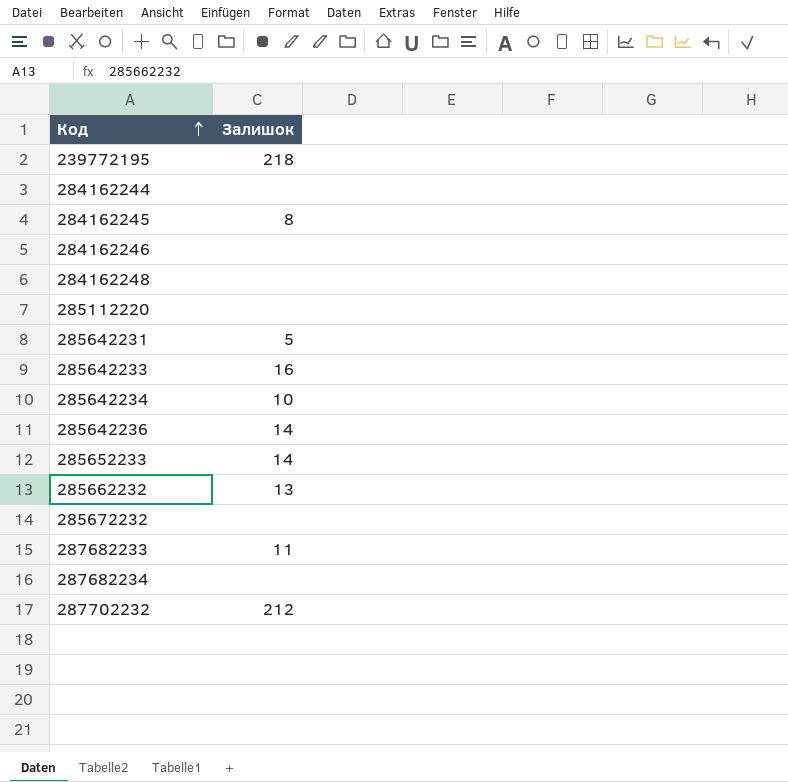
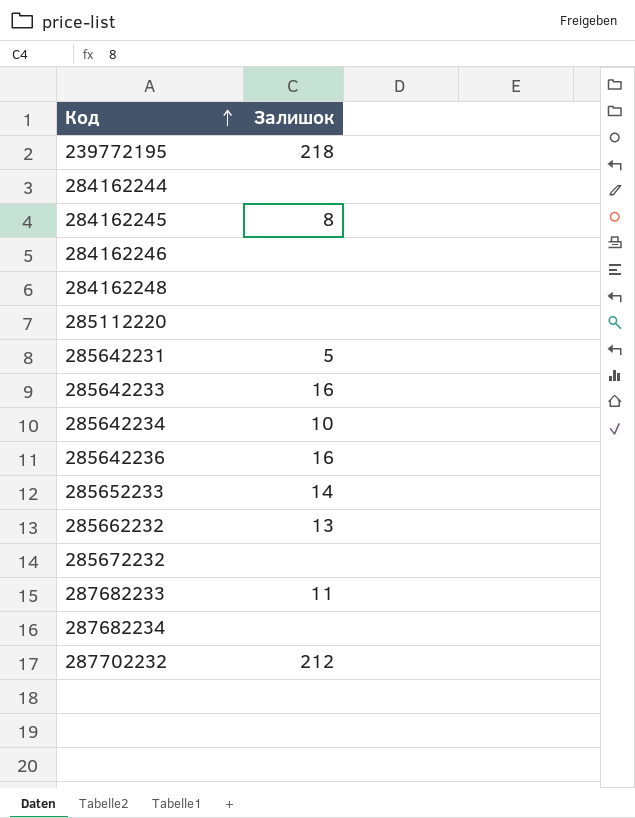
285642236 | Залишок: 14 -> 16

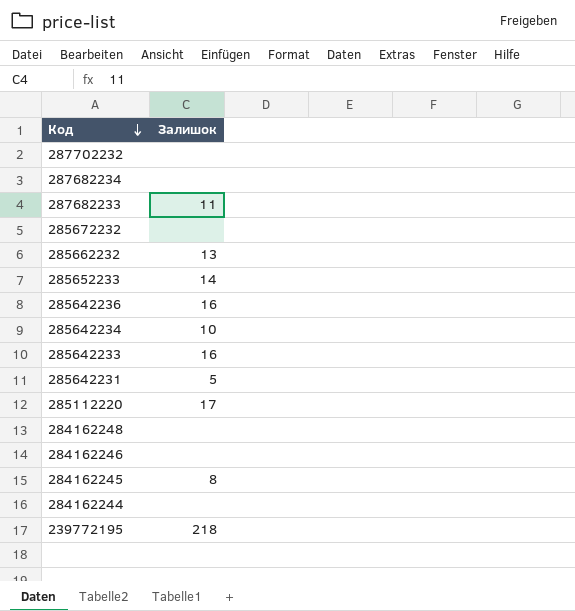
row order: Код ascending -> Код descending
287702232 | Залишок: 212 -> none
285112220 | Залишок: none -> 17

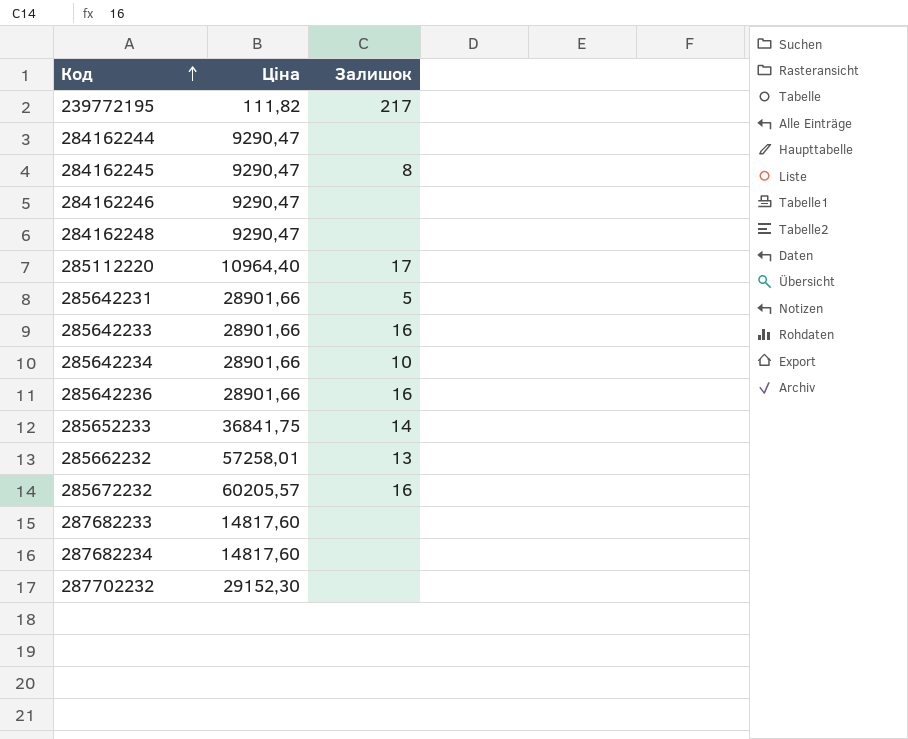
row order: Код descending -> Код ascending
column Ціна | position: none -> 2
239772195 | Залишок: 218 -> 217
285672232 | Залишок: none -> 16
287682233 | Залишок: 11 -> none

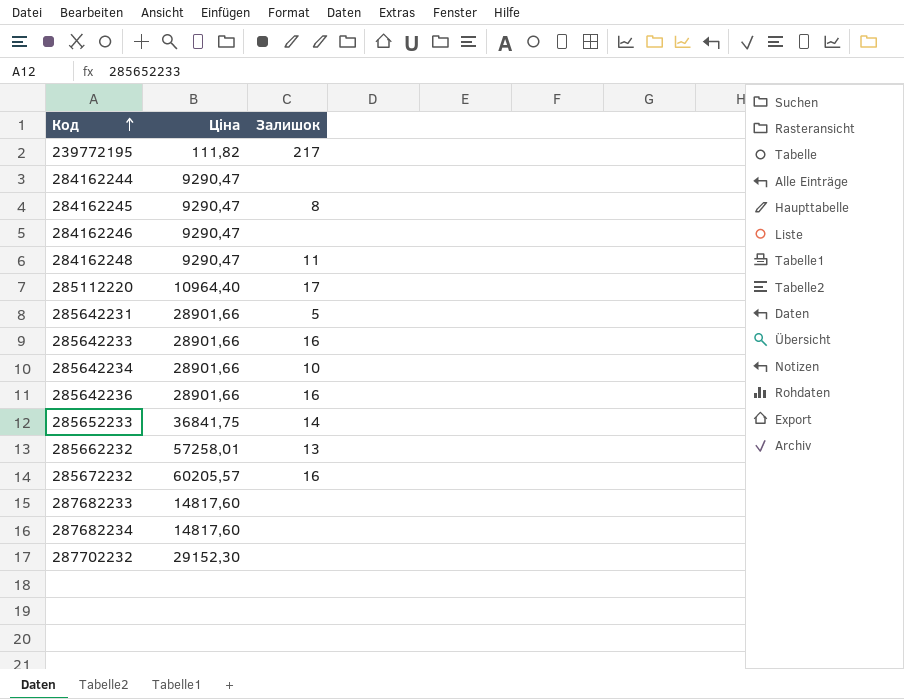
284162248 | Залишок: none -> 11

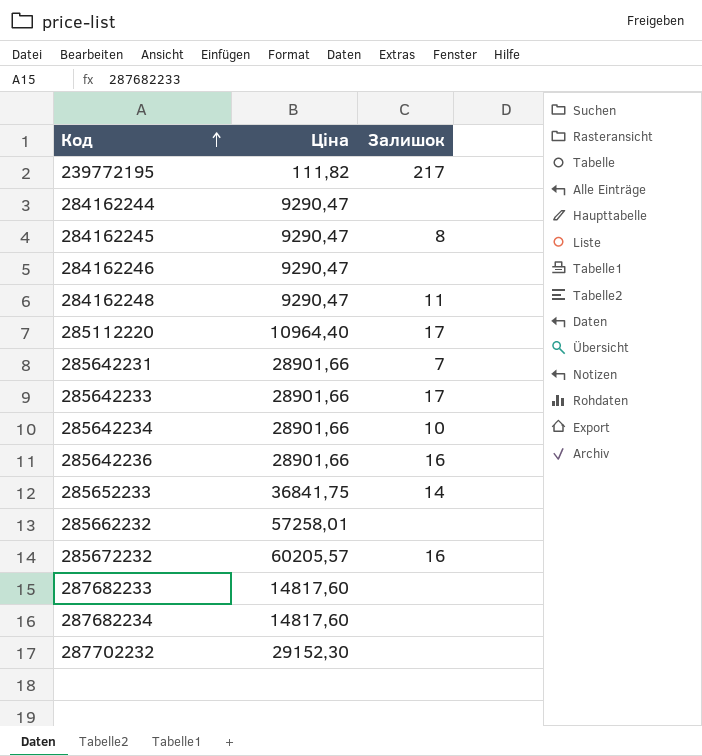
285642231 | Залишок: 5 -> 7
285642233 | Залишок: 16 -> 17
285662232 | Залишок: 13 -> none

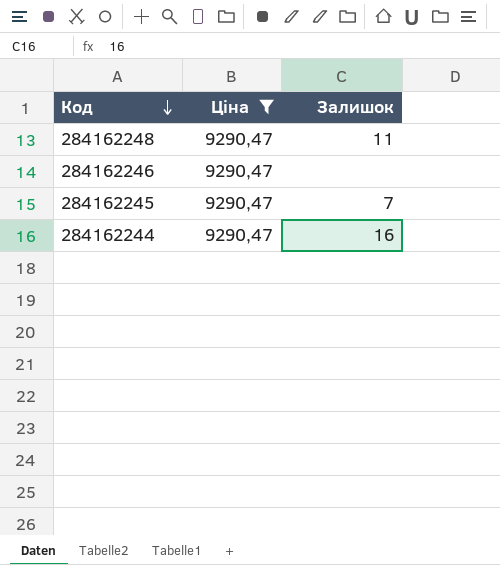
filter: none -> Ціна = 9290,47
row order: Код ascending -> Код descending
284162245 | Залишок: 8 -> 7
284162244 | Залишок: none -> 16

